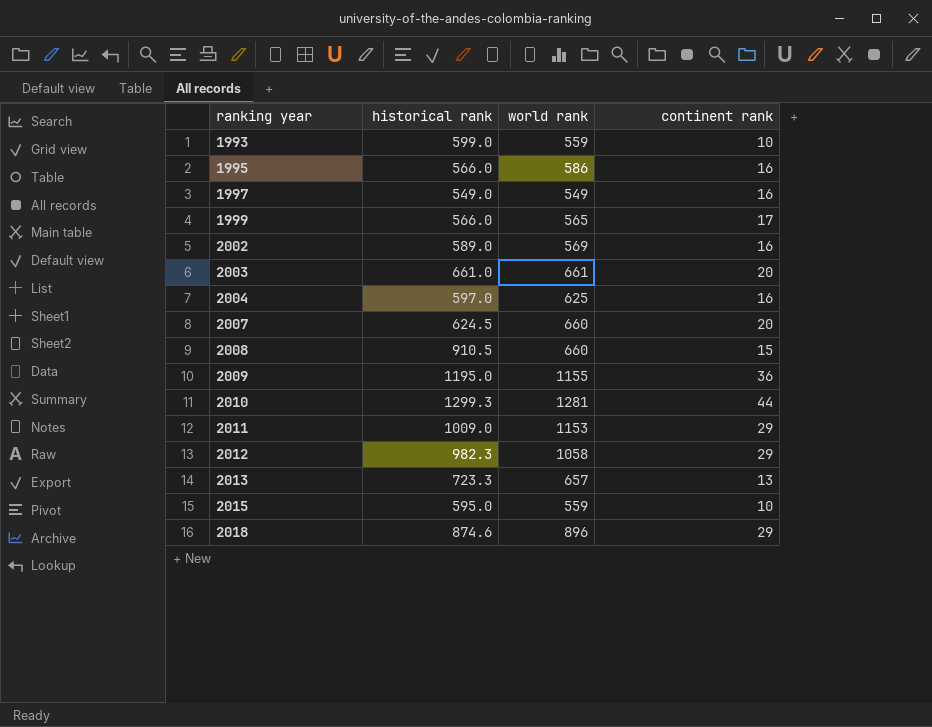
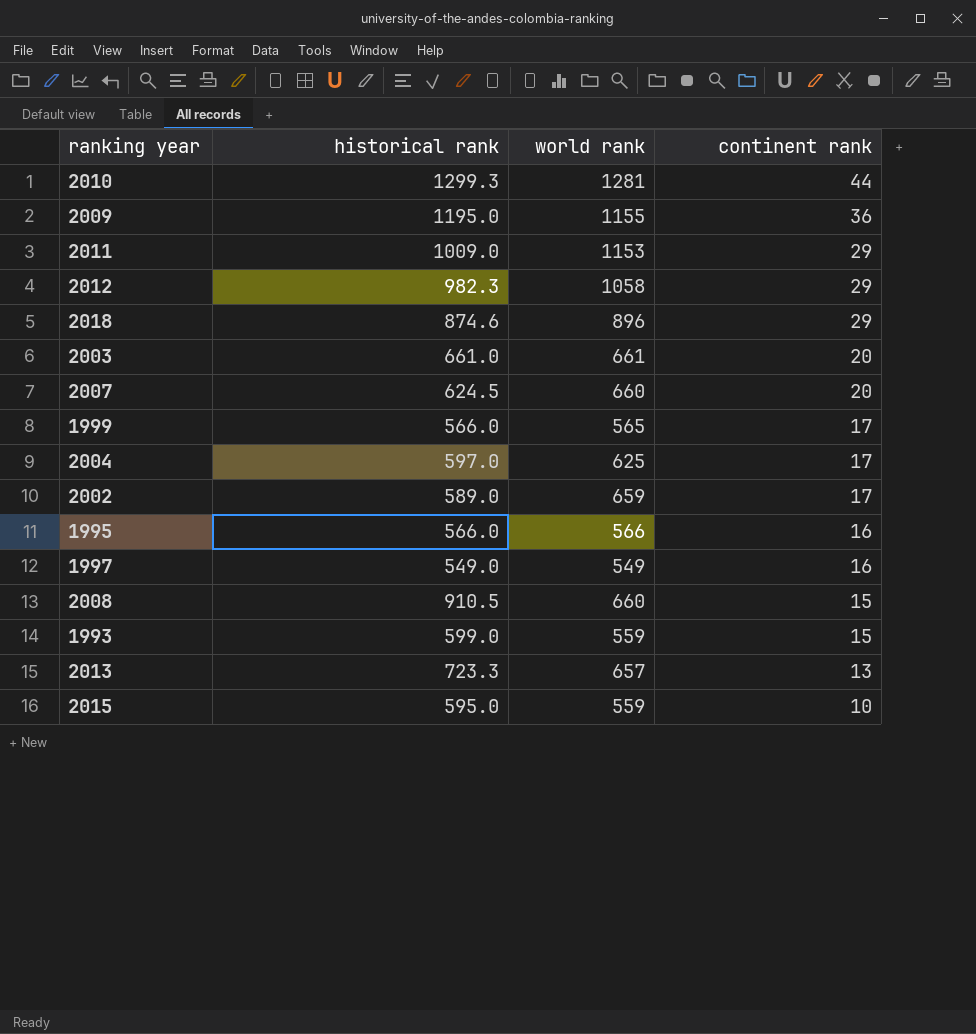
row order: ranking year ascending -> continent rank descending
2004 | continent rank: 16 -> 17
2002 | world rank: 569 -> 659
2002 | continent rank: 16 -> 17
1995 | world rank: 586 -> 566
1993 | continent rank: 10 -> 15

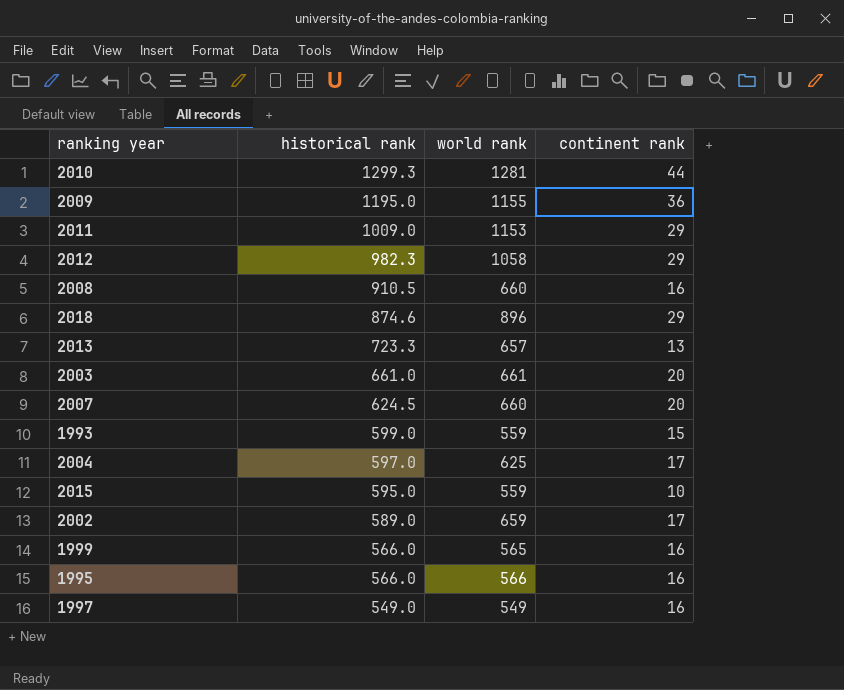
row order: continent rank descending -> historical rank descending
2008 | continent rank: 15 -> 16
1999 | continent rank: 17 -> 16

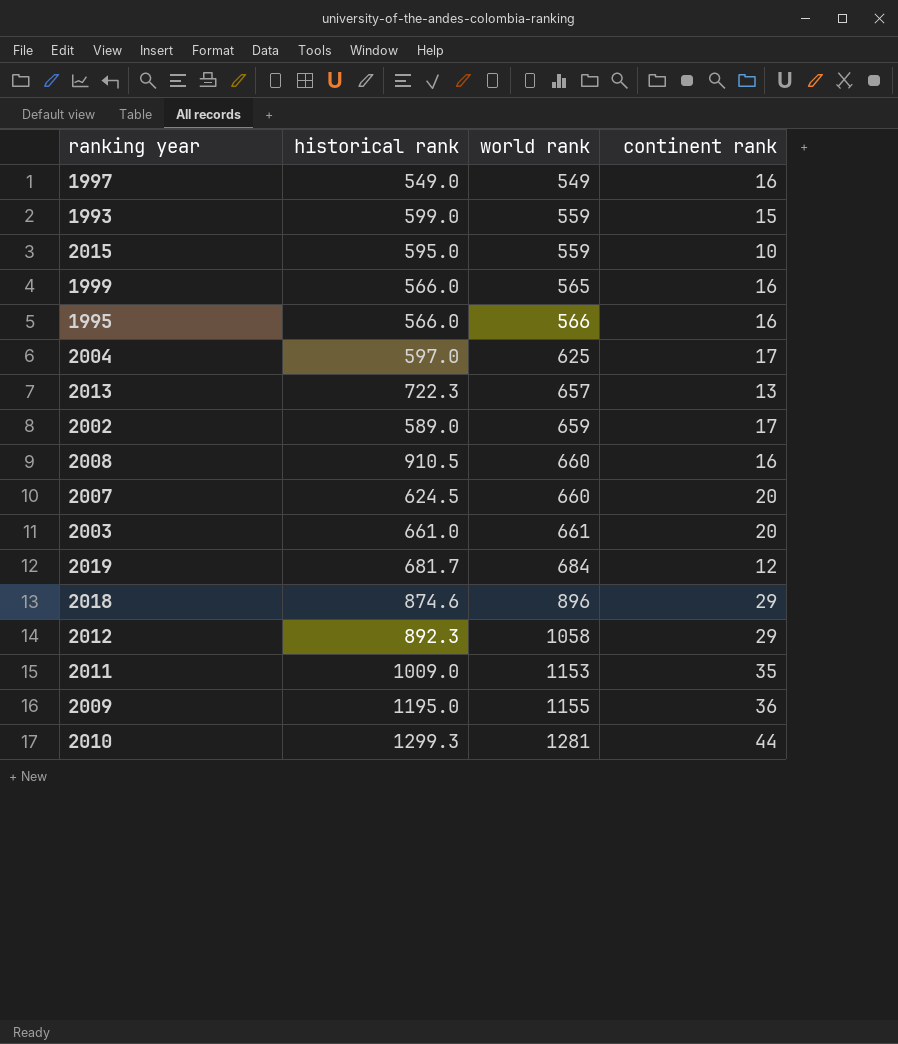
row order: historical rank descending -> world rank ascending
2013 | historical rank: 723.3 -> 722.3
row 2019: none -> 681.7 | 684 | 12
2012 | historical rank: 982.3 -> 892.3
2011 | continent rank: 29 -> 35

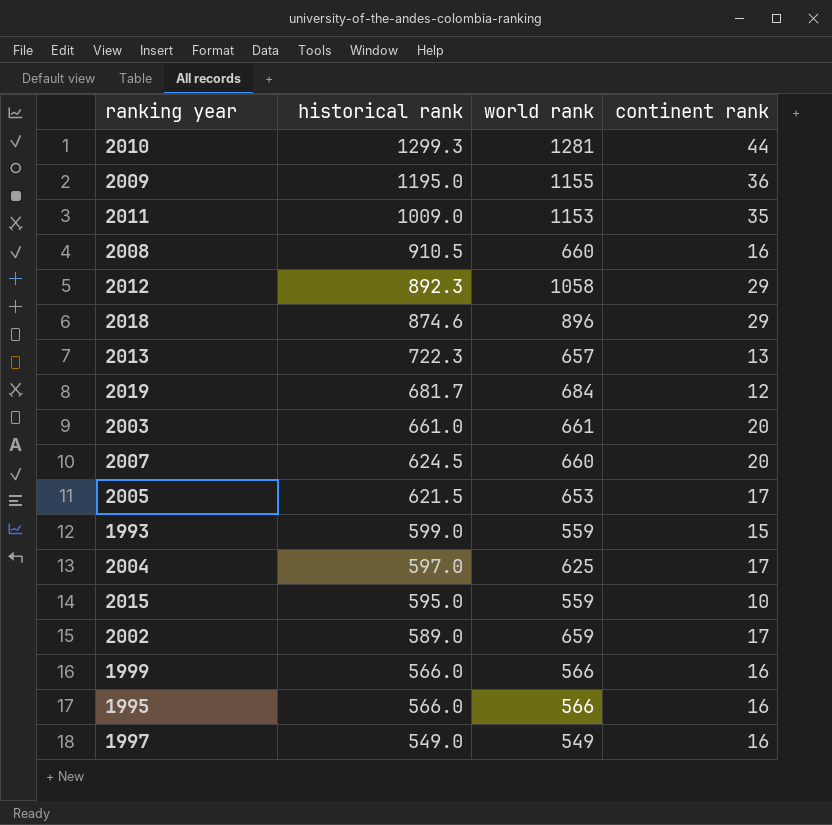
row order: world rank ascending -> historical rank descending
row 2005: none -> 621.5 | 653 | 17
1999 | world rank: 565 -> 566

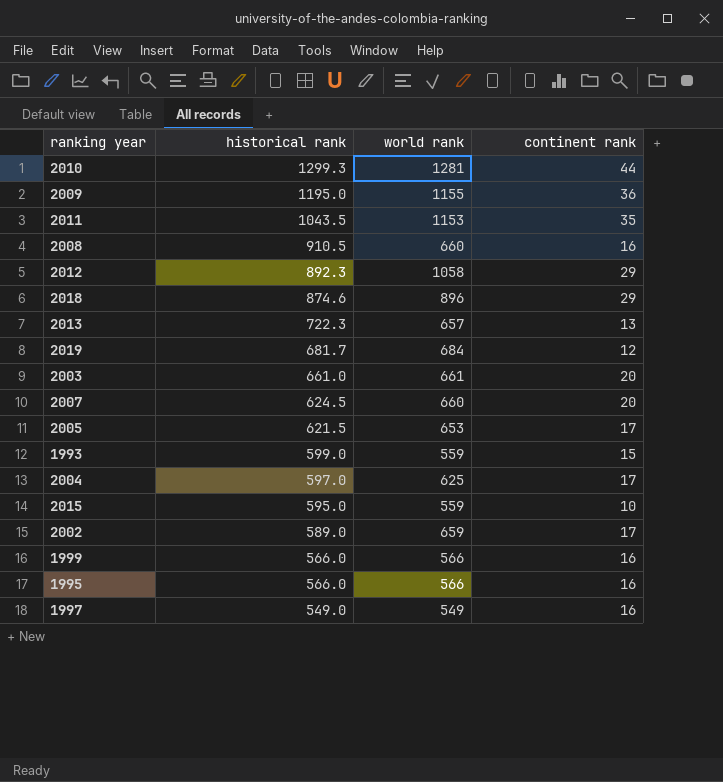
2011 | historical rank: 1009.0 -> 1043.5

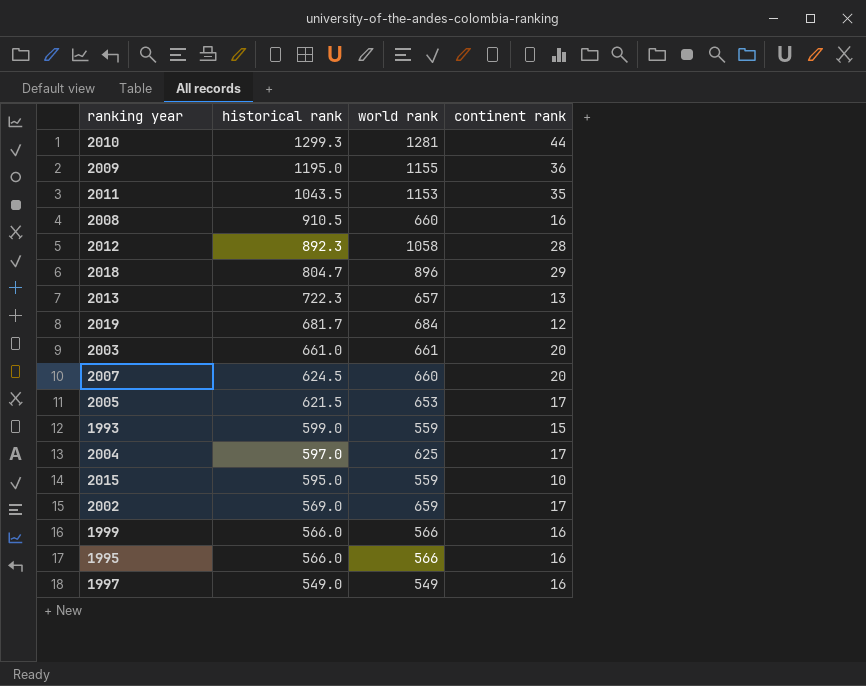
2012 | continent rank: 29 -> 28
2018 | historical rank: 874.6 -> 804.7
2002 | historical rank: 589.0 -> 569.0

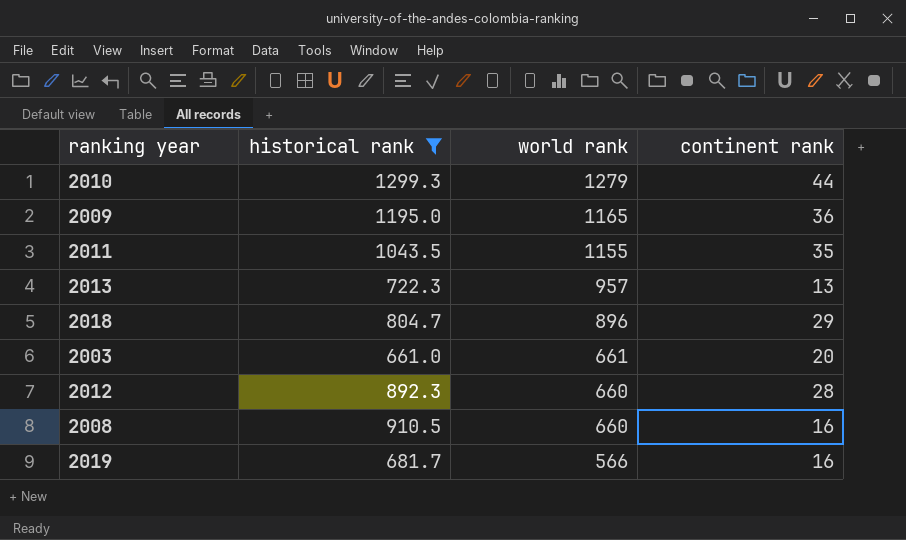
filter: none -> historical rank >= 661.0
row order: historical rank descending -> world rank descending
2010 | world rank: 1281 -> 1279
2009 | world rank: 1155 -> 1165
2011 | world rank: 1153 -> 1155
2013 | world rank: 657 -> 957
2012 | world rank: 1058 -> 660
2019 | world rank: 684 -> 566
2019 | continent rank: 12 -> 16

